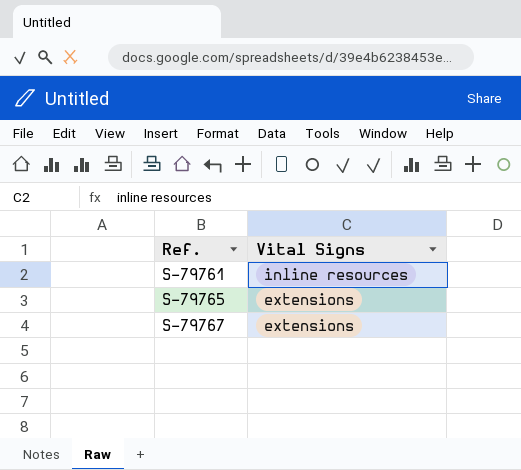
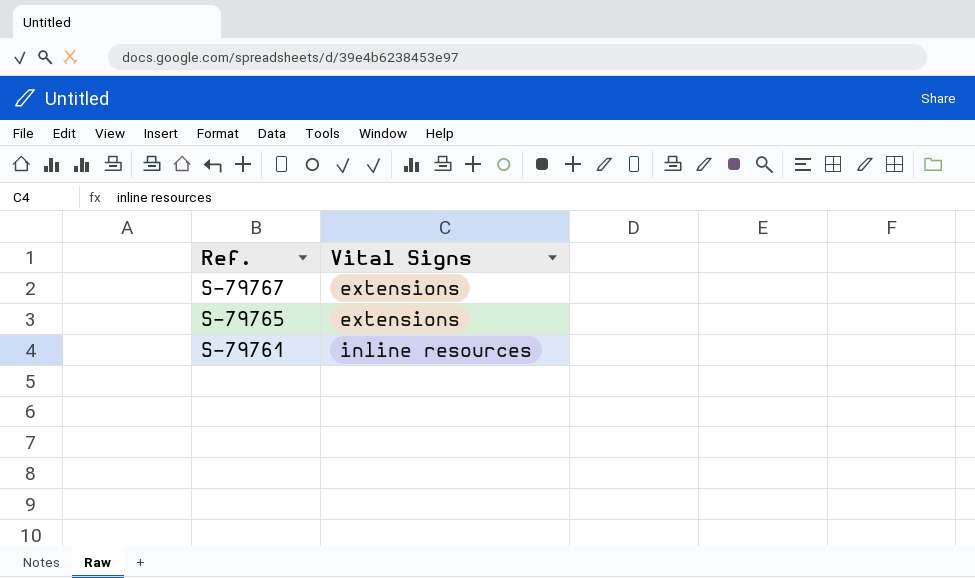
row order: Ref. ascending -> Ref. descending

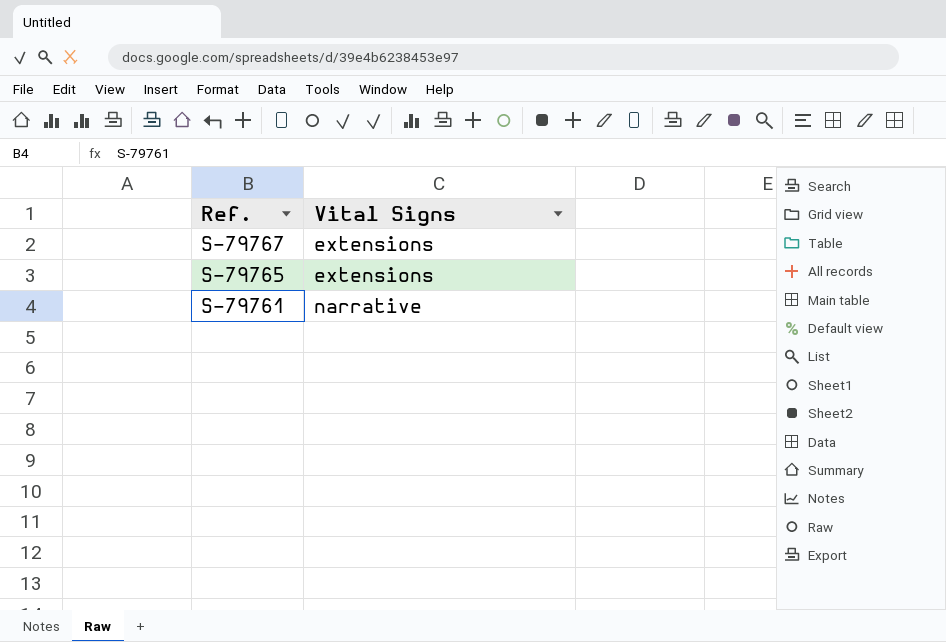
S-79761 | Vital Signs: inline resources -> narrative

